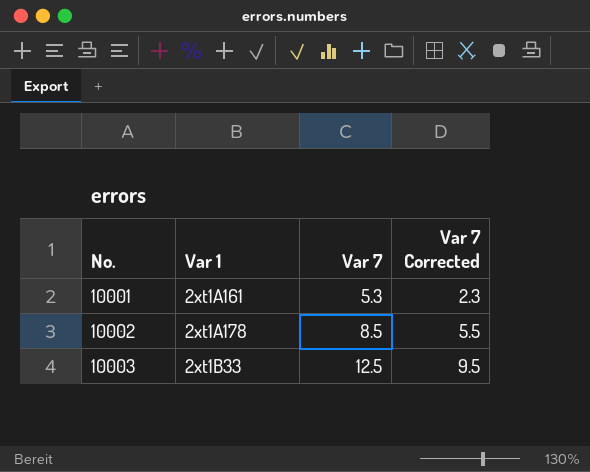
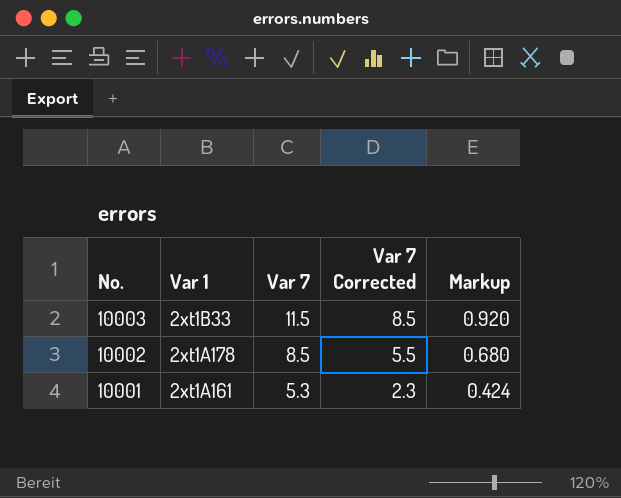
row order: No. ascending -> No. descending
column Markup | formula: none -> [Var 7] * 0.08
10003 | Var 7: 12.5 -> 11.5
10003 | Var 7 Corrected: 9.5 -> 8.5

